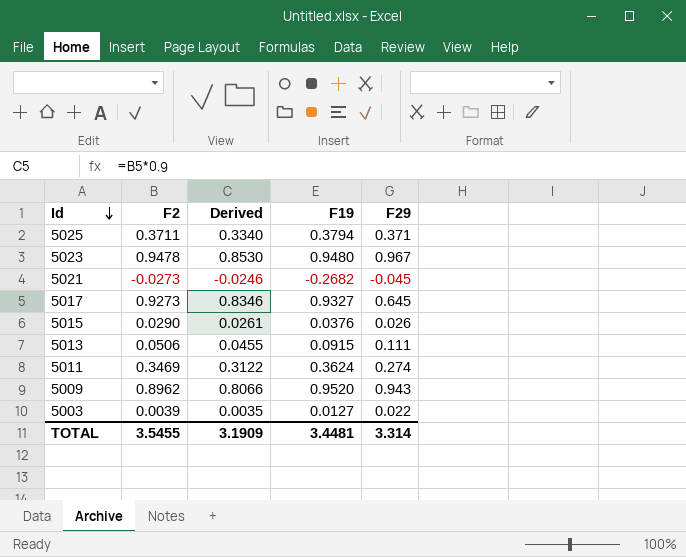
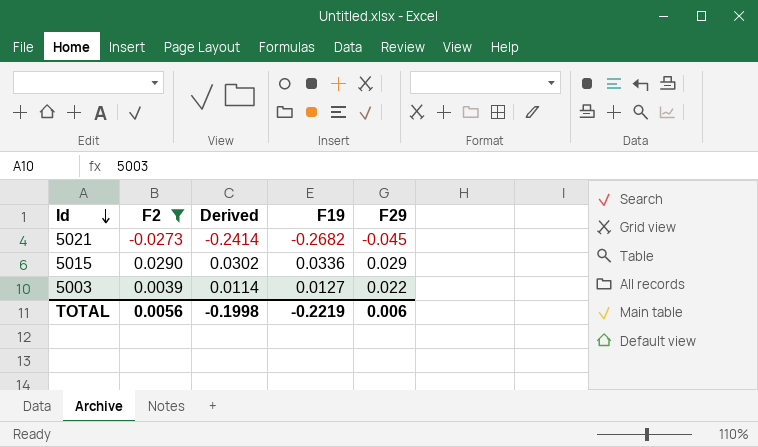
filter: none -> F2 <= 0.0290
column Derived | formula: [F2] * 0.9 -> [F19] * 0.9
5015 | F19: 0.0376 -> 0.0336
5015 | F29: 0.026 -> 0.029
TOTAL | F2: 3.5455 -> 0.0056
TOTAL | Derived: 3.1909 -> -0.1998
TOTAL | F19: 3.4481 -> -0.2219
TOTAL | F29: 3.314 -> 0.006

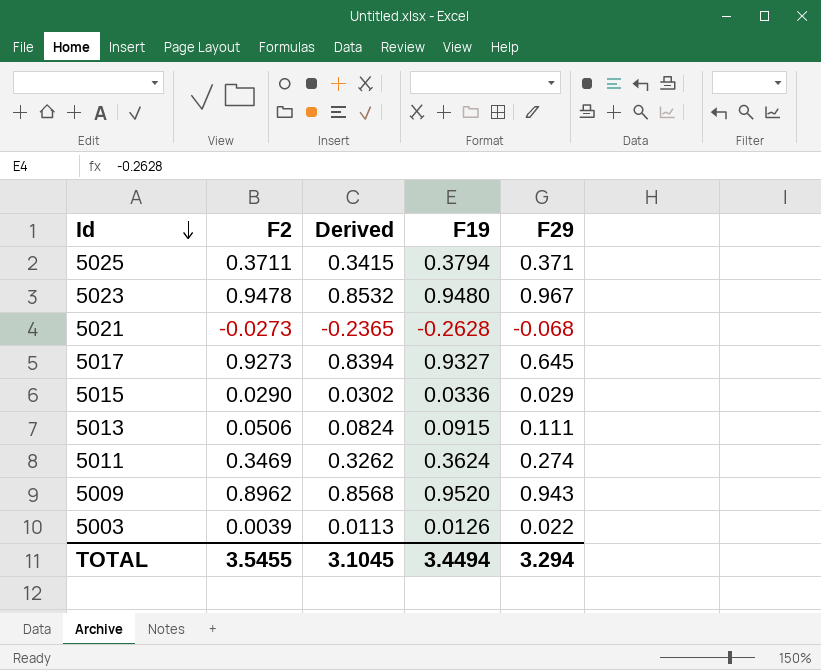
filter: F2 <= 0.0290 -> none
5021 | Derived: -0.2414 -> -0.2365
5021 | F19: -0.2682 -> -0.2628
5021 | F29: -0.045 -> -0.068
5003 | Derived: 0.0114 -> 0.0113
5003 | F19: 0.0127 -> 0.0126
TOTAL | F2: 0.0056 -> 3.5455
TOTAL | Derived: -0.1998 -> 3.1045
TOTAL | F19: -0.2219 -> 3.4494
TOTAL | F29: 0.006 -> 3.294

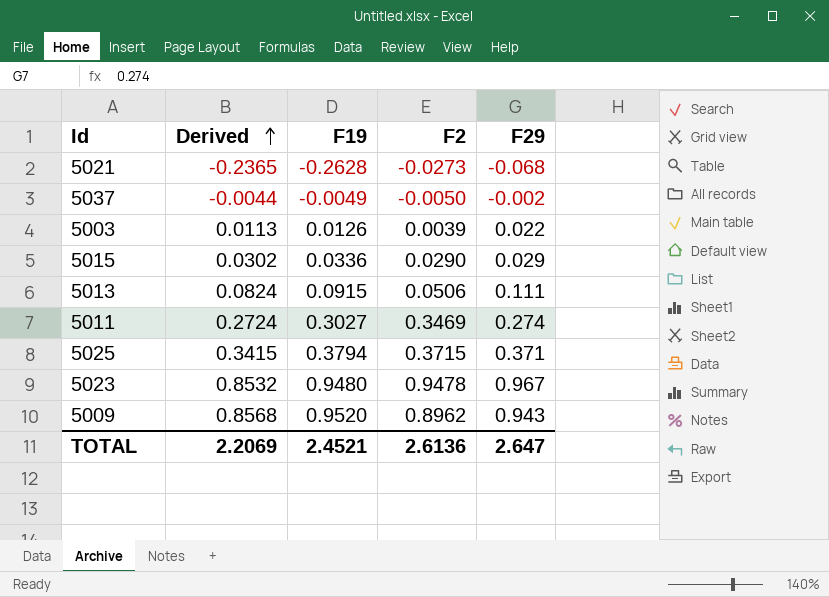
row order: Id descending -> Derived ascending
column F2 | position: 2 -> 4
row 5017: 0.9273 | 0.8394 | 0.9327 | 0.645 -> none
row 5037: none -> -0.0044 | -0.0049 | -0.0050 | -0.002
5011 | Derived: 0.3262 -> 0.2724
5011 | F19: 0.3624 -> 0.3027
5025 | F2: 0.3711 -> 0.3715
TOTAL | Derived: 3.1045 -> 2.2069
TOTAL | F19: 3.4494 -> 2.4521
TOTAL | F2: 3.5455 -> 2.6136
TOTAL | F29: 3.294 -> 2.647

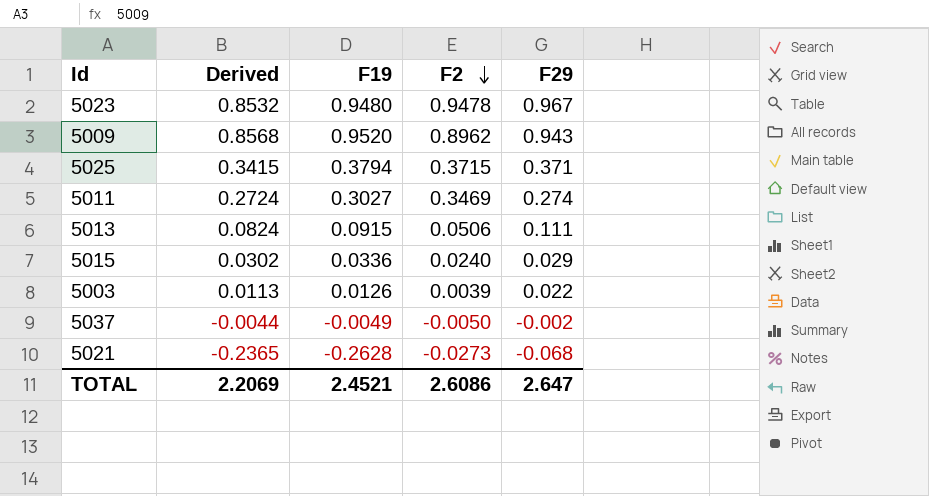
row order: Derived ascending -> F2 descending
5015 | F2: 0.0290 -> 0.0240
TOTAL | F2: 2.6136 -> 2.6086

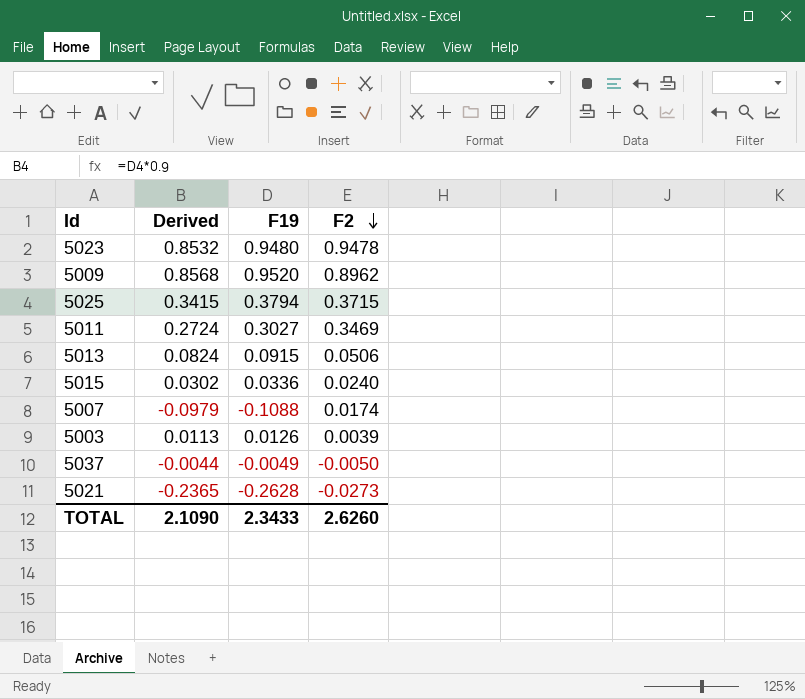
column F29 | position: 5 -> none
row 5007: none -> -0.0979 | -0.1088 | 0.0174
TOTAL | Derived: 2.2069 -> 2.1090
TOTAL | F19: 2.4521 -> 2.3433
TOTAL | F2: 2.6086 -> 2.6260

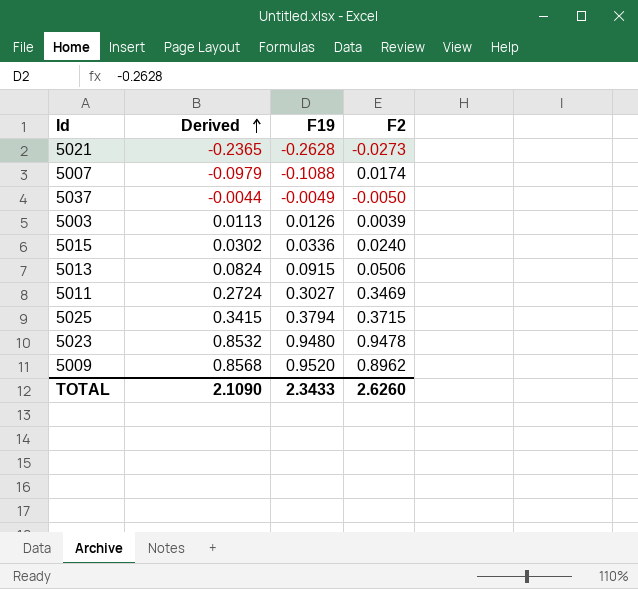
row order: F2 descending -> Derived ascending

